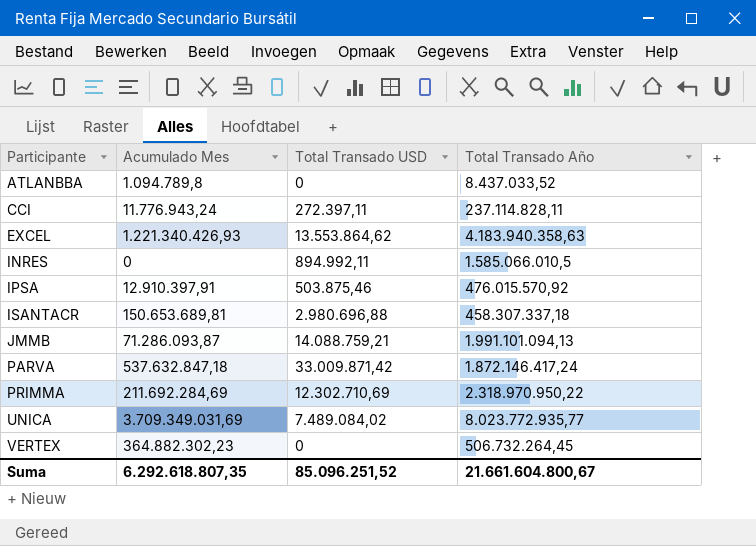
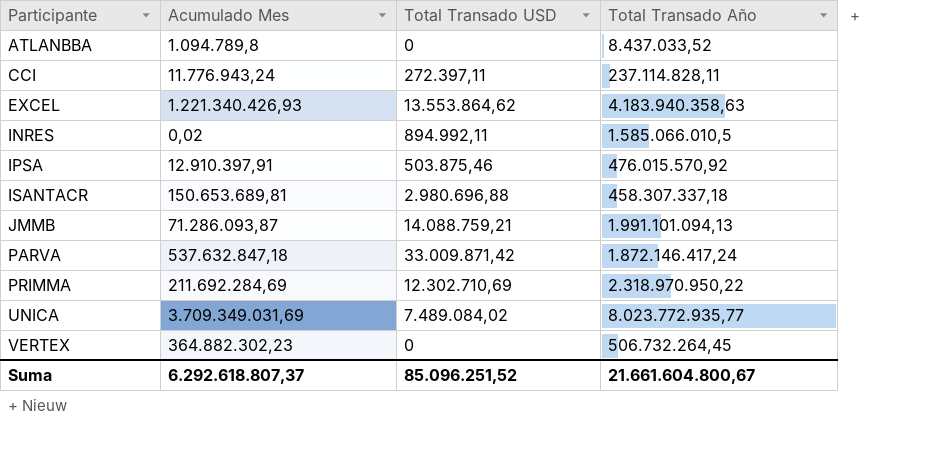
INRES | Acumulado Mes: 0 -> 0,02
Suma | Acumulado Mes: 6.292.618.807,35 -> 6.292.618.807,37

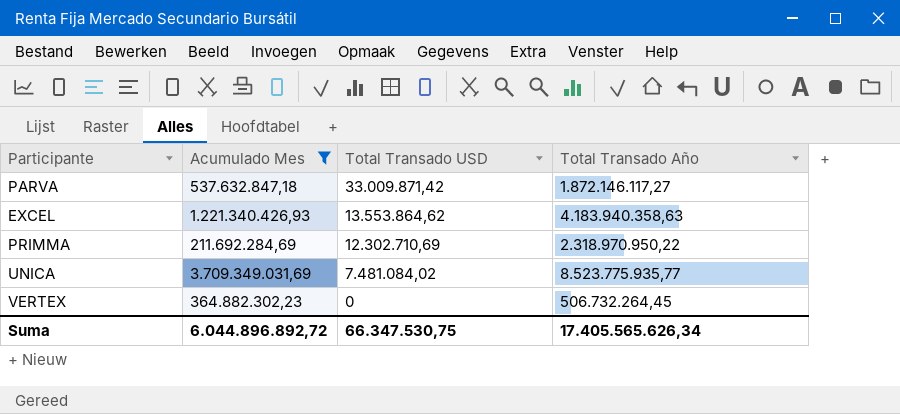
filter: none -> Acumulado Mes >= 211.692.284,69
row order: Participante ascending -> Total Transado USD descending
PARVA | Total Transado Año: 1.872.146.417,24 -> 1.872.146.117,27
UNICA | Total Transado USD: 7.489.084,02 -> 7.481.084,02
UNICA | Total Transado Año: 8.023.772.935,77 -> 8.523.775.935,77
Suma | Acumulado Mes: 6.292.618.807,37 -> 6.044.896.892,72
Suma | Total Transado USD: 85.096.251,52 -> 66.347.530,75
Suma | Total Transado Año: 21.661.604.800,67 -> 17.405.565.626,34

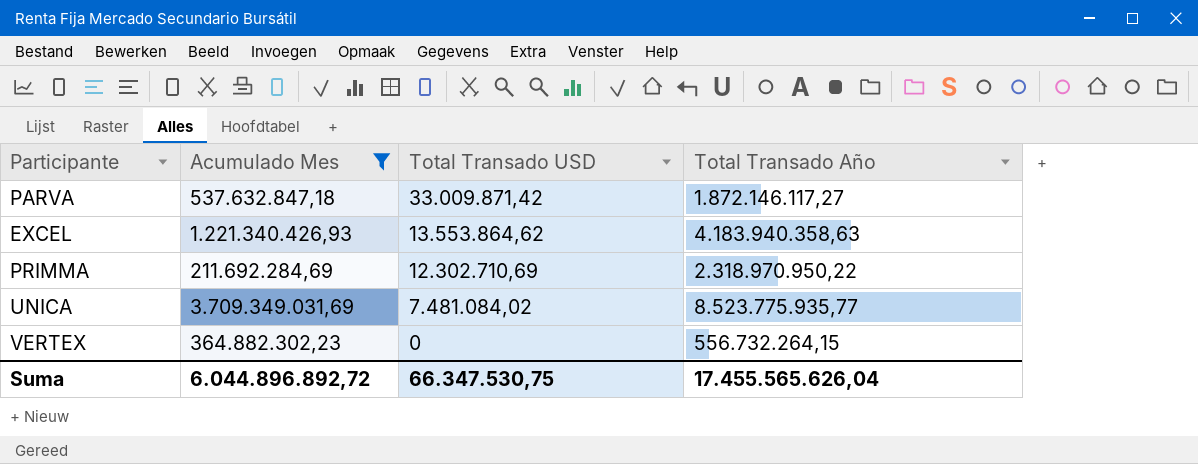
VERTEX | Total Transado Año: 506.732.264,45 -> 556.732.264,15
Suma | Total Transado Año: 17.405.565.626,34 -> 17.455.565.626,04

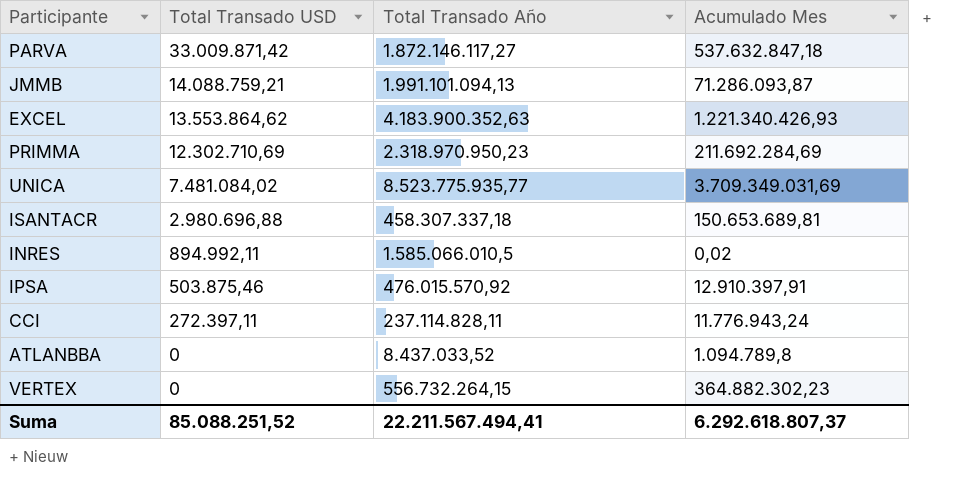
filter: Acumulado Mes >= 211.692.284,69 -> none
column Acumulado Mes | position: 2 -> 4
EXCEL | Total Transado Año: 4.183.940.358,63 -> 4.183.900.352,63
PRIMMA | Total Transado Año: 2.318.970.950,22 -> 2.318.970.950,23
Suma | Total Transado USD: 66.347.530,75 -> 85.088.251,52
Suma | Total Transado Año: 17.455.565.626,04 -> 22.211.567.494,41
Suma | Acumulado Mes: 6.044.896.892,72 -> 6.292.618.807,37

